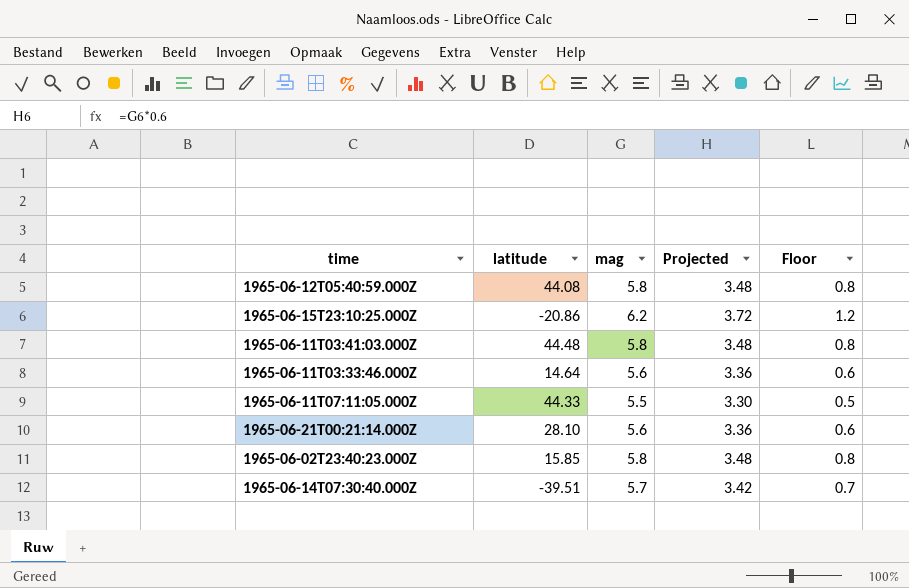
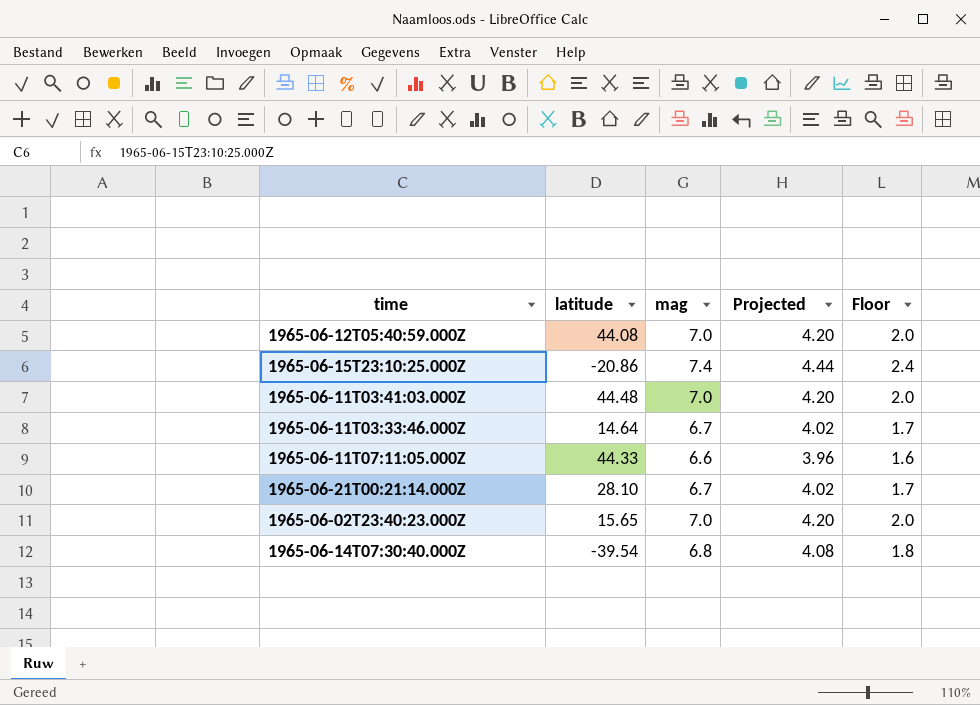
1965-06-12T05:40:59.000Z | mag: 5.8 -> 7.0
1965-06-12T05:40:59.000Z | Projected: 3.48 -> 4.20
1965-06-12T05:40:59.000Z | Floor: 0.8 -> 2.0
1965-06-15T23:10:25.000Z | mag: 6.2 -> 7.4
1965-06-15T23:10:25.000Z | Projected: 3.72 -> 4.44
1965-06-15T23:10:25.000Z | Floor: 1.2 -> 2.4
1965-06-11T03:41:03.000Z | mag: 5.8 -> 7.0
1965-06-11T03:41:03.000Z | Projected: 3.48 -> 4.20
1965-06-11T03:41:03.000Z | Floor: 0.8 -> 2.0
1965-06-11T03:33:46.000Z | mag: 5.6 -> 6.7
1965-06-11T03:33:46.000Z | Projected: 3.36 -> 4.02
1965-06-11T03:33:46.000Z | Floor: 0.6 -> 1.7
1965-06-11T07:11:05.000Z | mag: 5.5 -> 6.6
1965-06-11T07:11:05.000Z | Projected: 3.30 -> 3.96
1965-06-11T07:11:05.000Z | Floor: 0.5 -> 1.6
1965-06-21T00:21:14.000Z | mag: 5.6 -> 6.7
1965-06-21T00:21:14.000Z | Projected: 3.36 -> 4.02
1965-06-21T00:21:14.000Z | Floor: 0.6 -> 1.7
1965-06-02T23:40:23.000Z | latitude: 15.85 -> 15.65
1965-06-02T23:40:23.000Z | mag: 5.8 -> 7.0
1965-06-02T23:40:23.000Z | Projected: 3.48 -> 4.20
1965-06-02T23:40:23.000Z | Floor: 0.8 -> 2.0
1965-06-14T07:30:40.000Z | latitude: -39.51 -> -39.54
1965-06-14T07:30:40.000Z | mag: 5.7 -> 6.8
1965-06-14T07:30:40.000Z | Projected: 3.42 -> 4.08
1965-06-14T07:30:40.000Z | Floor: 0.7 -> 1.8

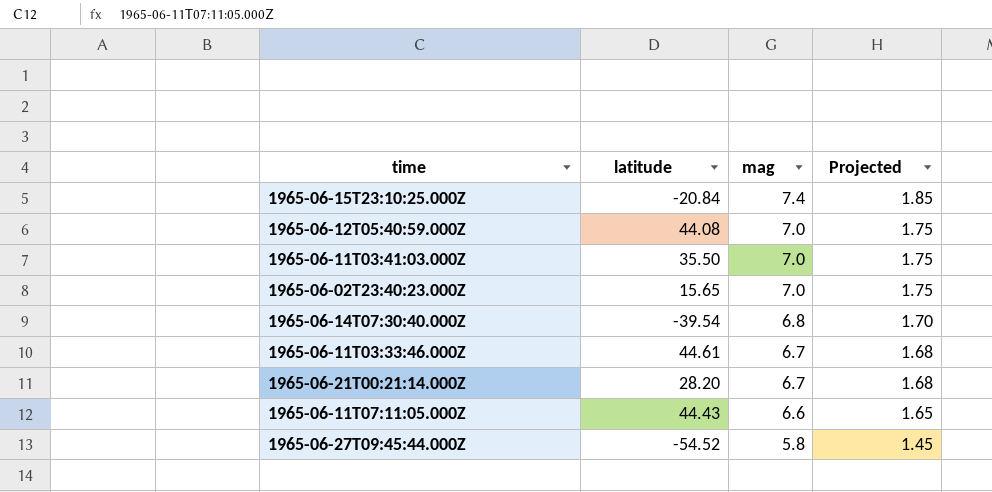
row order: none -> mag descending
column Floor | formula: [mag] - 5 -> none
column Projected | formula: [mag] * 0.6 -> [mag] * 0.25
1965-06-15T23:10:25.000Z | latitude: -20.86 -> -20.84
1965-06-11T03:41:03.000Z | latitude: 44.48 -> 35.50
1965-06-11T03:33:46.000Z | latitude: 14.64 -> 44.61
1965-06-21T00:21:14.000Z | latitude: 28.10 -> 28.20
1965-06-11T07:11:05.000Z | latitude: 44.33 -> 44.43
row 1965-06-27T09:45:44.000Z: none -> -54.52 | 5.8 | 1.45

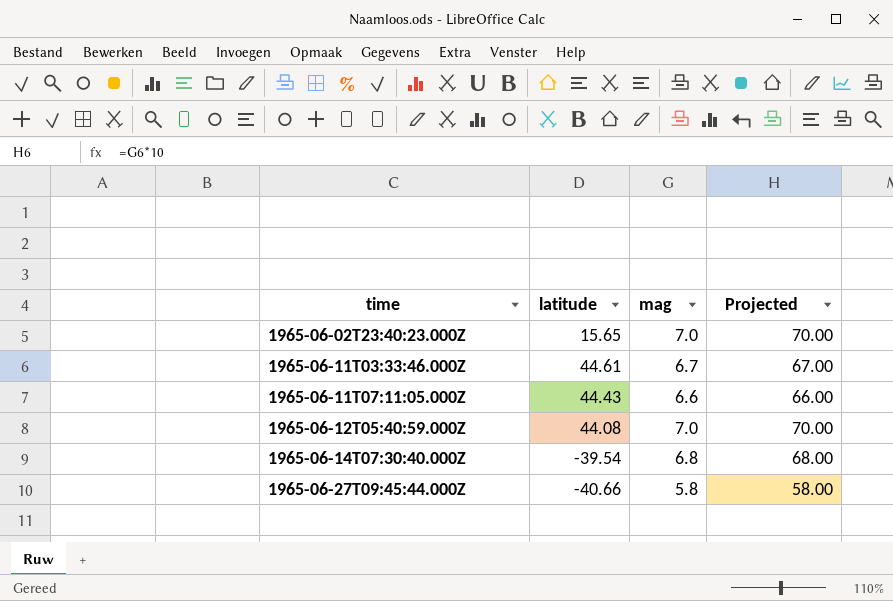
row order: mag descending -> time ascending
column Projected | formula: [mag] * 0.25 -> [mag] * 10
row 1965-06-15T23:10:25.000Z: -20.84 | 7.4 | 1.85 -> none
row 1965-06-11T03:41:03.000Z: 35.50 | 7.0 | 1.75 -> none
row 1965-06-21T00:21:14.000Z: 28.20 | 6.7 | 1.68 -> none
1965-06-27T09:45:44.000Z | latitude: -54.52 -> -40.66

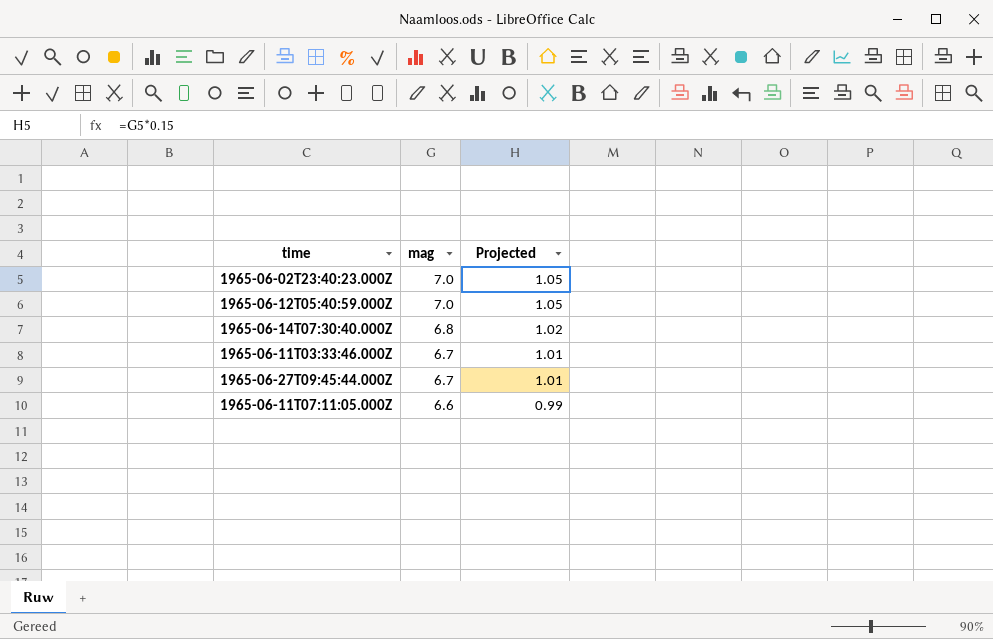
row order: time ascending -> mag descending
column latitude | position: 2 -> none
column Projected | formula: [mag] * 10 -> [mag] * 0.15
1965-06-27T09:45:44.000Z | mag: 5.8 -> 6.7

